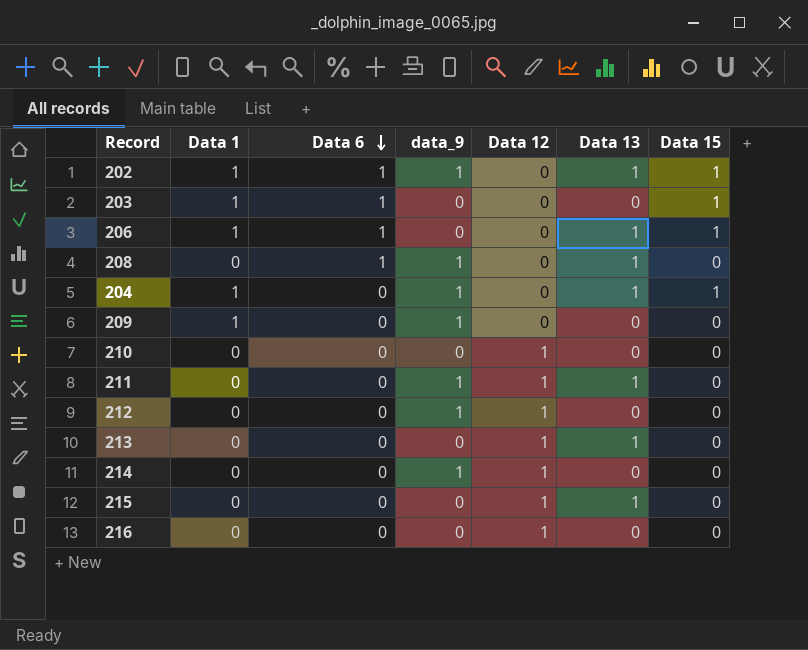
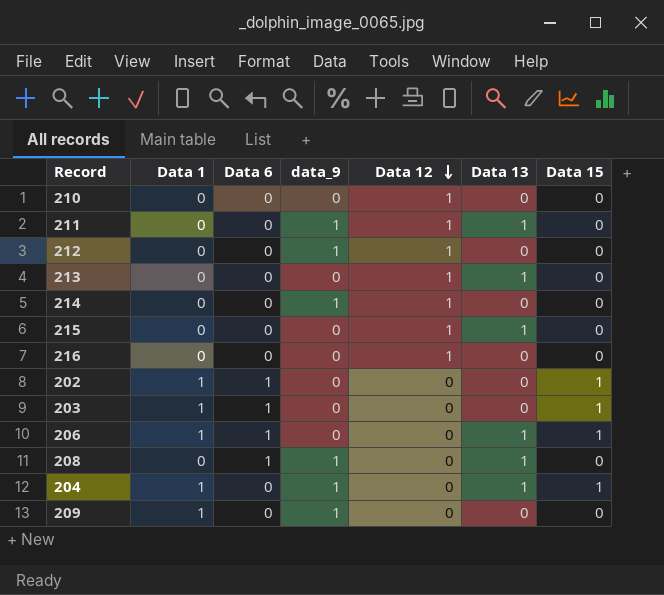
row order: Data 6 descending -> Data 12 descending
202 | data_9: 1 -> 0
202 | Data 13: 1 -> 0

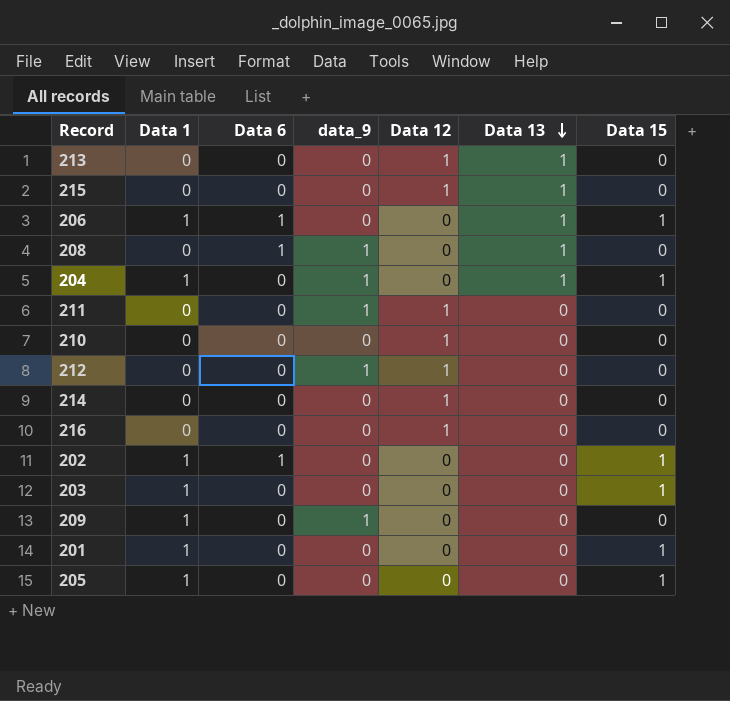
row order: Data 12 descending -> Data 13 descending
211 | Data 13: 1 -> 0
214 | data_9: 1 -> 0
203 | Data 6: 1 -> 0
row 201: none -> 1 | 0 | 0 | 0 | 0 | 1
row 205: none -> 1 | 0 | 0 | 0 | 0 | 1

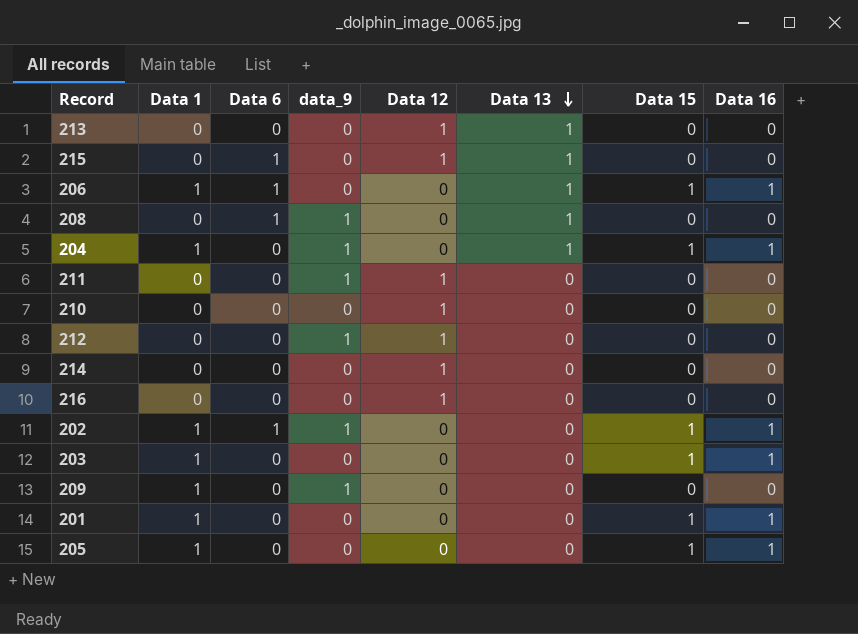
column Data 16 | position: none -> 8
215 | Data 6: 0 -> 1
202 | data_9: 0 -> 1

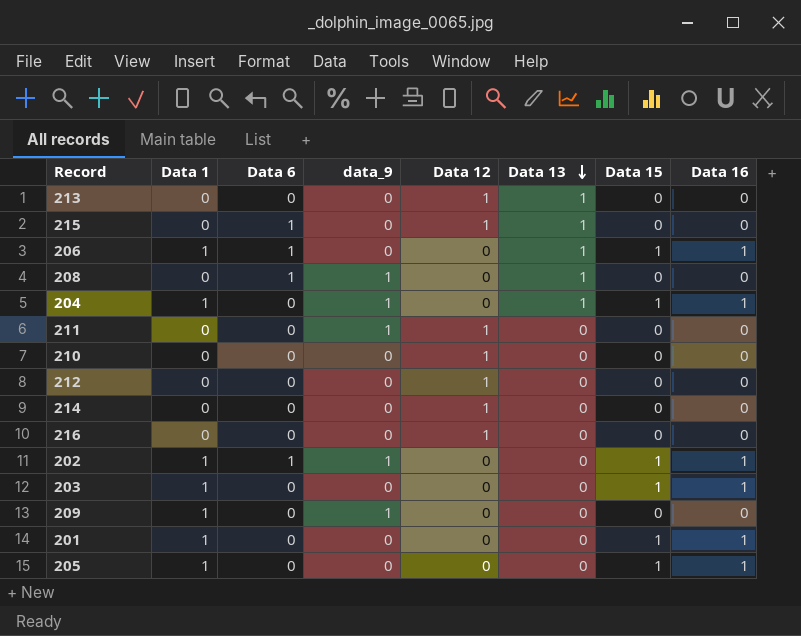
212 | data_9: 1 -> 0

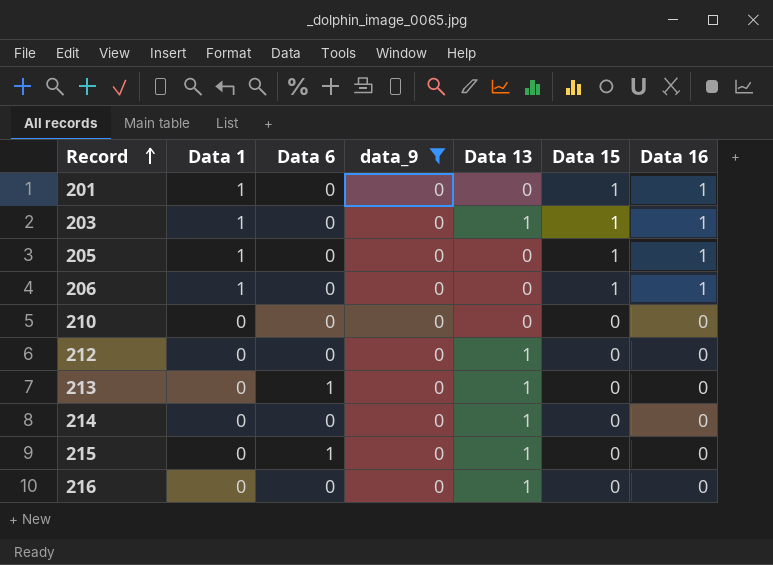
filter: none -> data_9 = 0
row order: Data 13 descending -> Record ascending
column Data 12 | position: 5 -> none
203 | Data 13: 0 -> 1
206 | Data 6: 1 -> 0
206 | Data 13: 1 -> 0
212 | Data 13: 0 -> 1
213 | Data 6: 0 -> 1
214 | Data 13: 0 -> 1
216 | Data 13: 0 -> 1

